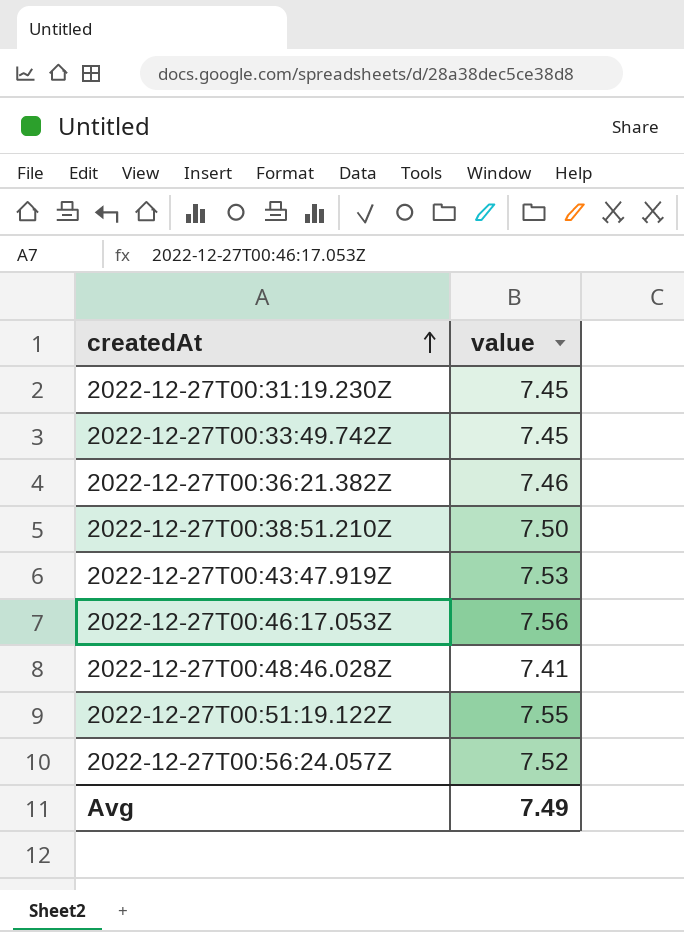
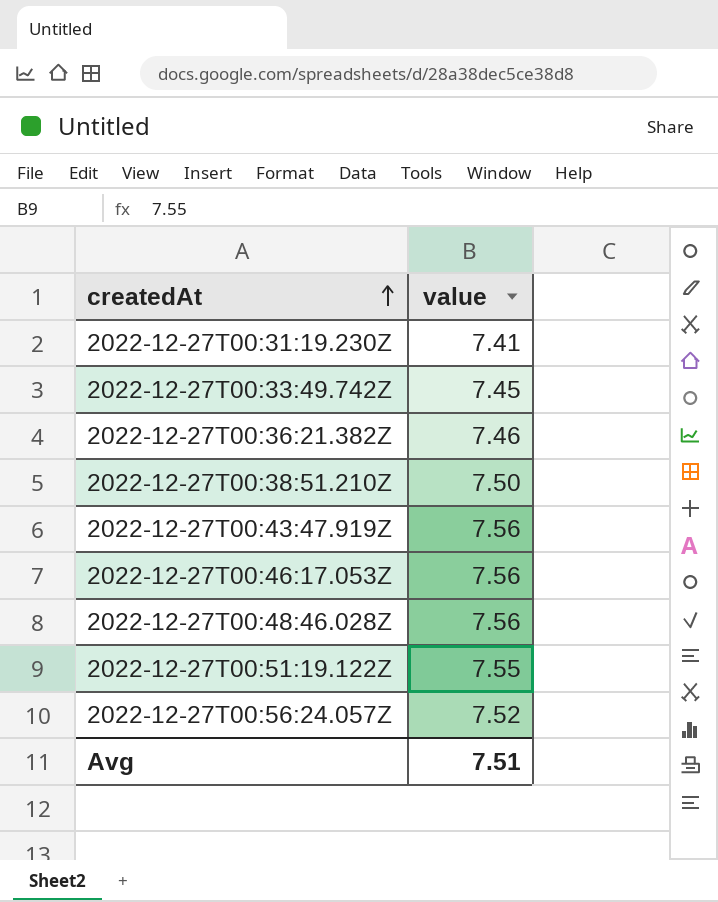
2022-12-27T00:31:19.230Z | value: 7.45 -> 7.41
2022-12-27T00:43:47.919Z | value: 7.53 -> 7.56
2022-12-27T00:48:46.028Z | value: 7.41 -> 7.56
Avg | value: 7.49 -> 7.51

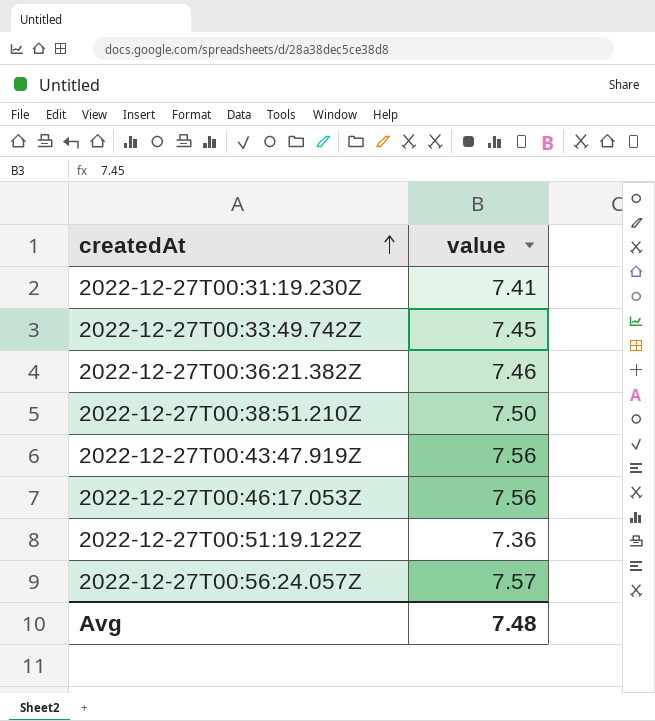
row 2022-12-27T00:48:46.028Z: 7.56 -> none
2022-12-27T00:51:19.122Z | value: 7.55 -> 7.36
2022-12-27T00:56:24.057Z | value: 7.52 -> 7.57
Avg | value: 7.51 -> 7.48

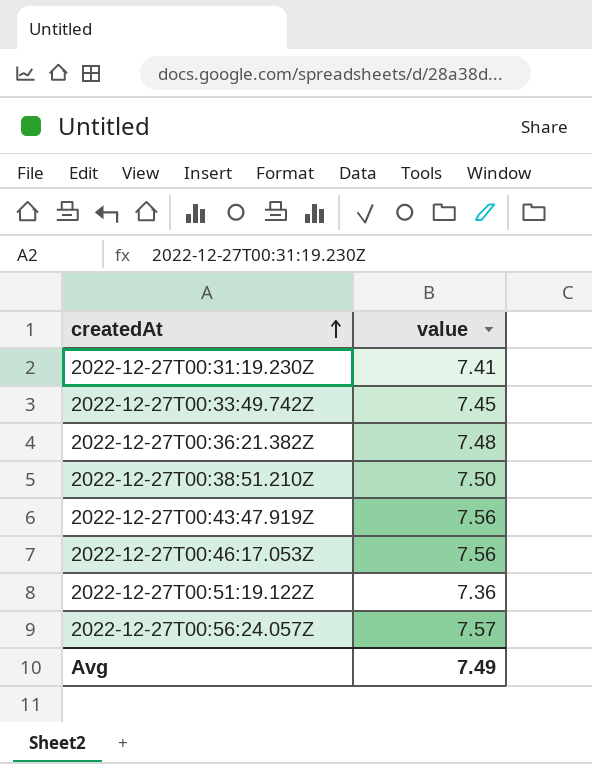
2022-12-27T00:36:21.382Z | value: 7.46 -> 7.48
Avg | value: 7.48 -> 7.49

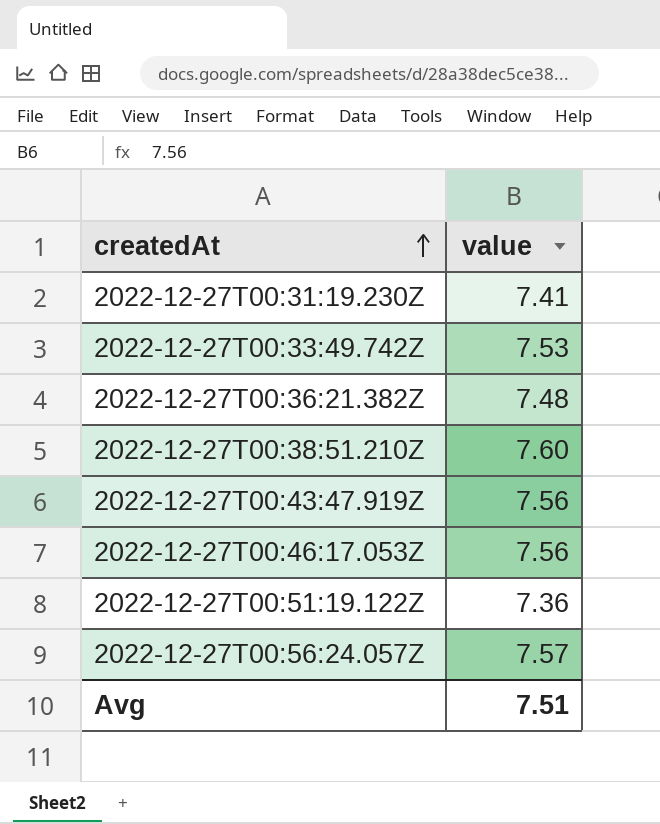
2022-12-27T00:33:49.742Z | value: 7.45 -> 7.53
2022-12-27T00:38:51.210Z | value: 7.50 -> 7.60
Avg | value: 7.49 -> 7.51

